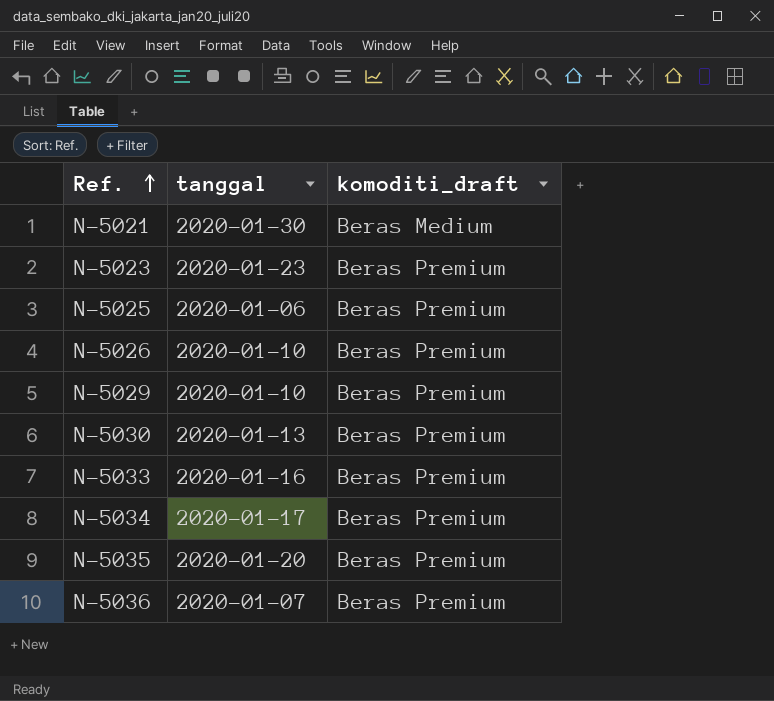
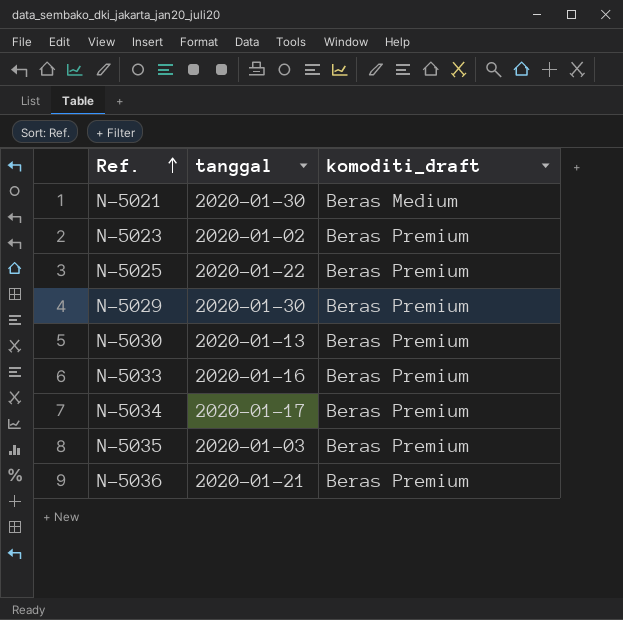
row N-5026: 2020-01-10 | Beras Premium -> none
N-5023 | tanggal: 2020-01-23 -> 2020-01-02
N-5025 | tanggal: 2020-01-06 -> 2020-01-22
N-5029 | tanggal: 2020-01-10 -> 2020-01-30
N-5035 | tanggal: 2020-01-20 -> 2020-01-03
N-5036 | tanggal: 2020-01-07 -> 2020-01-21

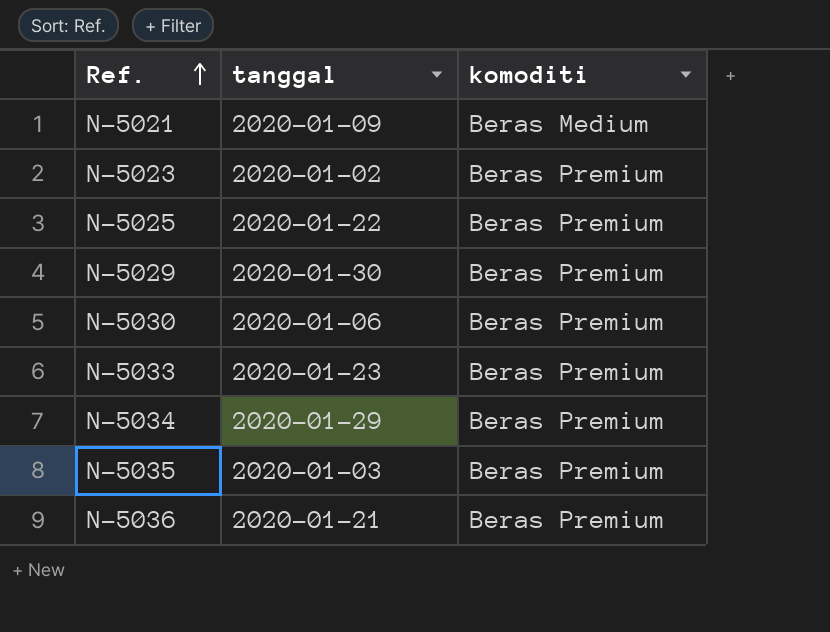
column name: komoditi_draft -> komoditi
N-5021 | tanggal: 2020-01-30 -> 2020-01-09
N-5030 | tanggal: 2020-01-13 -> 2020-01-06
N-5033 | tanggal: 2020-01-16 -> 2020-01-23
N-5034 | tanggal: 2020-01-17 -> 2020-01-29

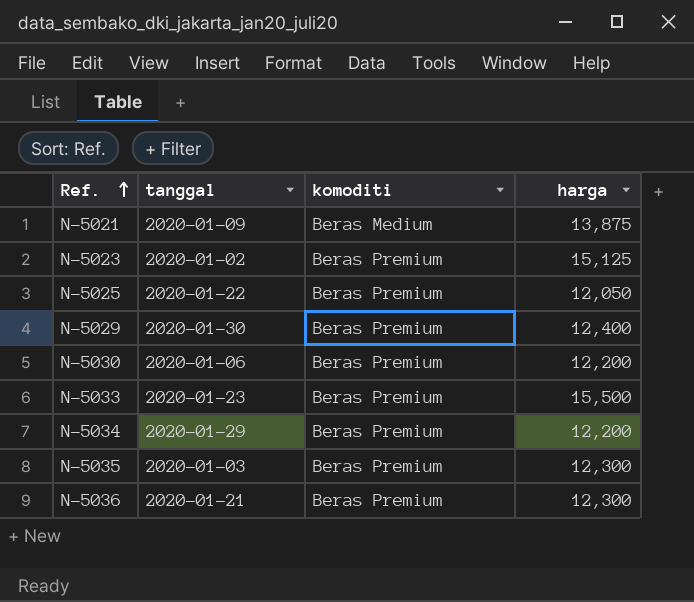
column harga | position: none -> 4

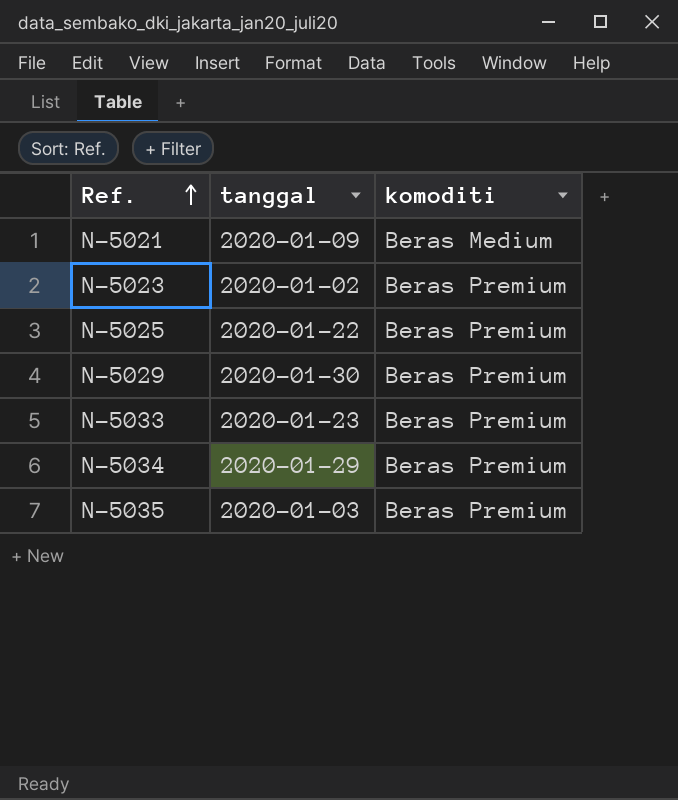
column harga | position: 4 -> none
row N-5030: 2020-01-06 | Beras Premium | 12,200 -> none
row N-5036: 2020-01-21 | Beras Premium | 12,300 -> none

